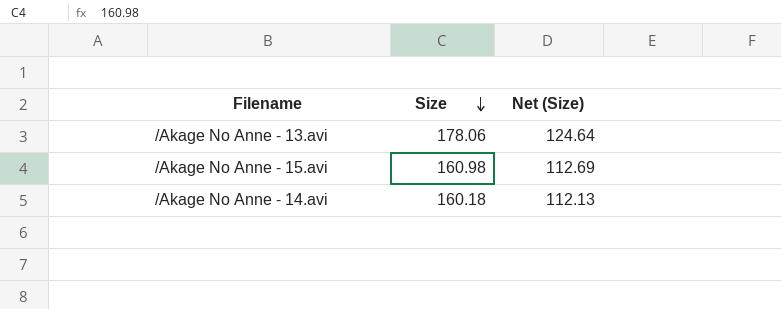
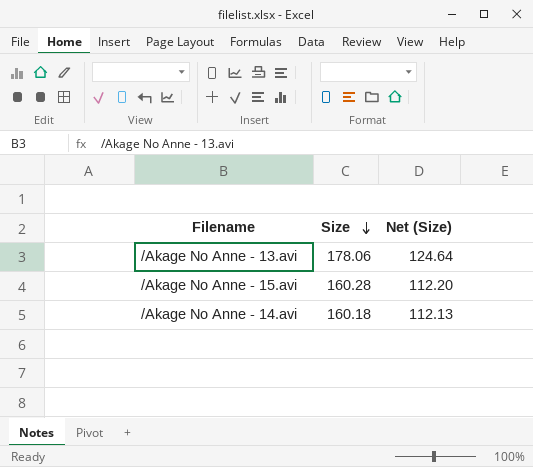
/Akage No Anne - 15.avi | Size: 160.98 -> 160.28
/Akage No Anne - 15.avi | Net (Size): 112.69 -> 112.20

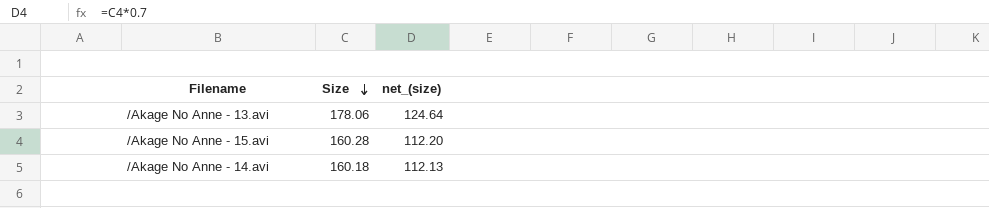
column name: Net (Size) -> net_(size)

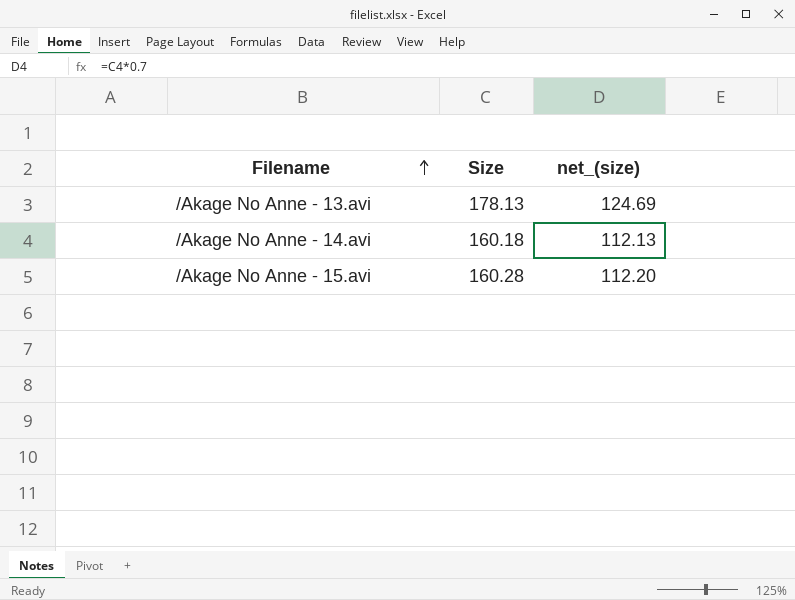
row order: Size descending -> Filename ascending
/Akage No Anne - 13.avi | Size: 178.06 -> 178.13
/Akage No Anne - 13.avi | net_(size): 124.64 -> 124.69

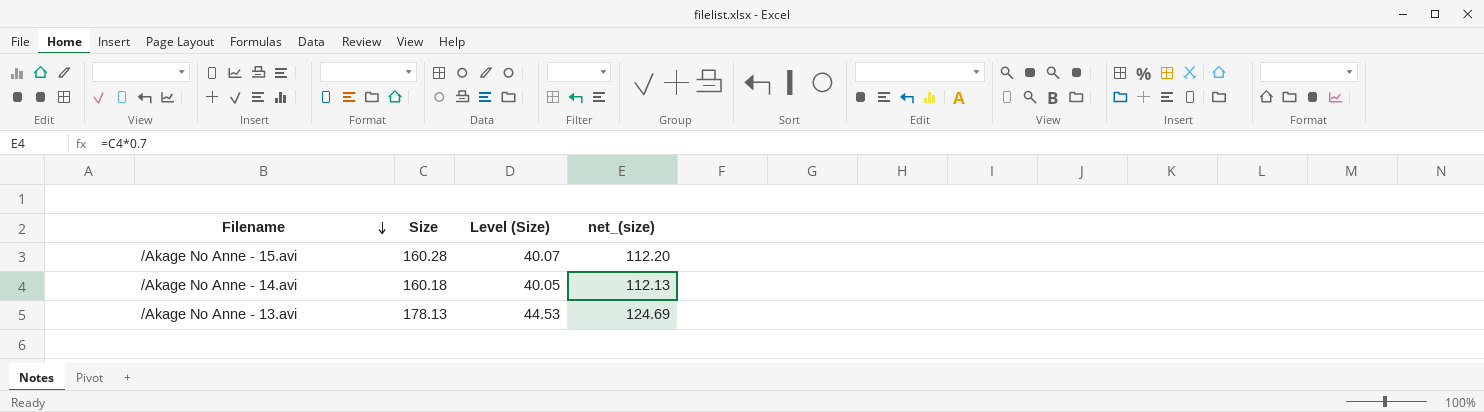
row order: Filename ascending -> Filename descending
column Level (Size) | formula: none -> [Size] * 0.25

